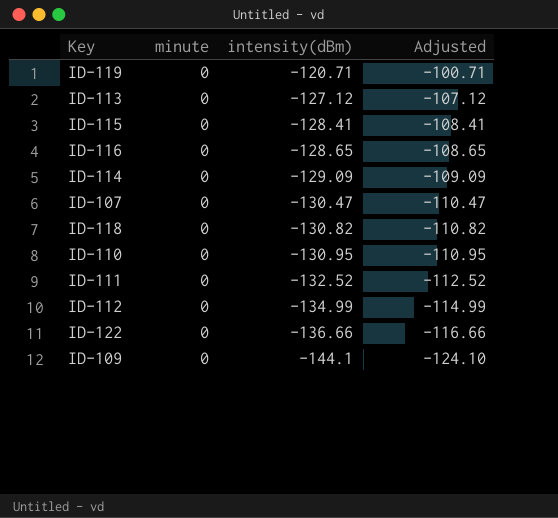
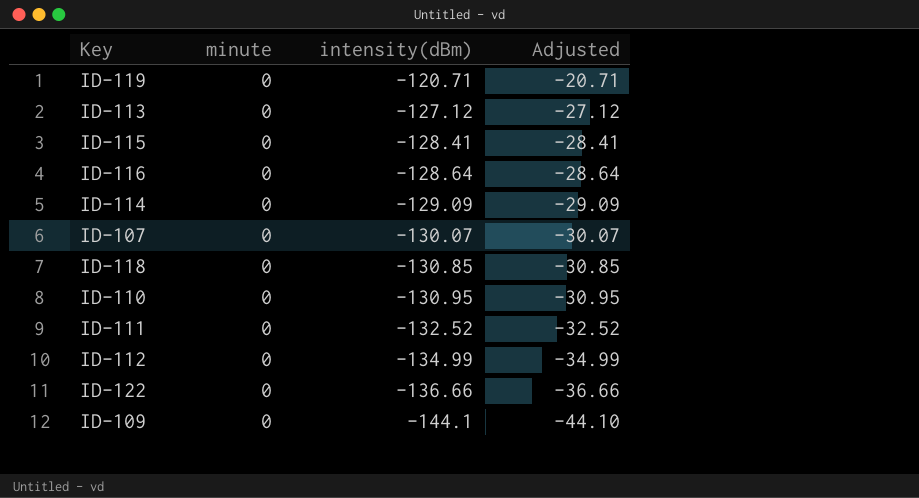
column Adjusted | formula: [intensity(dBm)] + 20 -> [intensity(dBm)] + 100
ID-116 | intensity(dBm): -128.65 -> -128.64
ID-107 | intensity(dBm): -130.47 -> -130.07
ID-118 | intensity(dBm): -130.82 -> -130.85

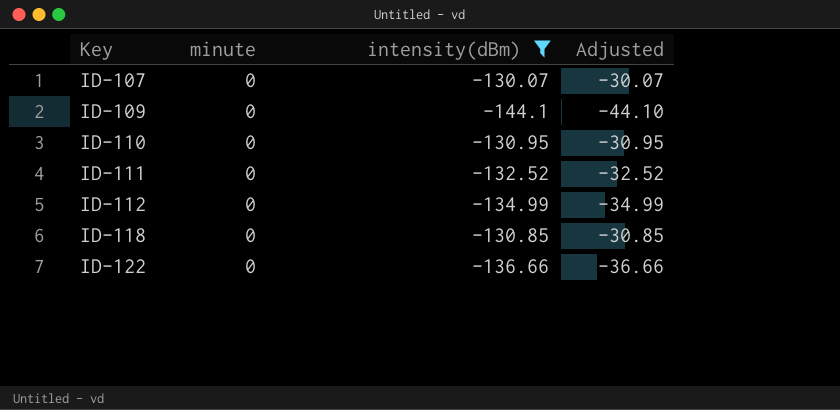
filter: none -> intensity(dBm) <= -130.07
row order: intensity(dBm) descending -> Key ascending

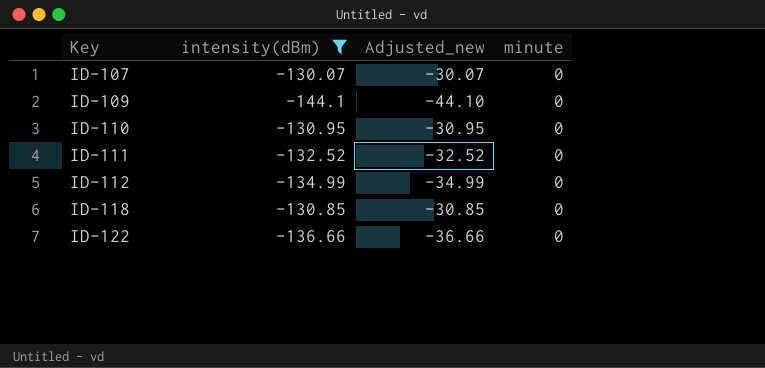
column name: Adjusted -> Adjusted_new
column minute | position: 2 -> 4

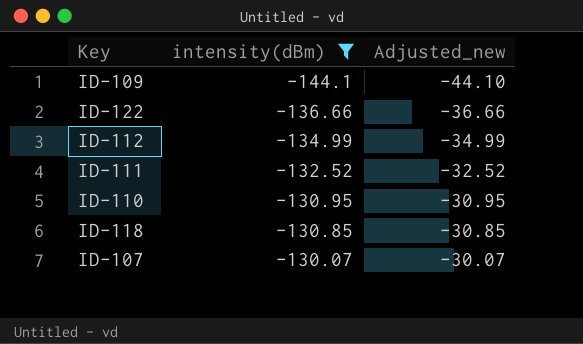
row order: Key ascending -> intensity(dBm) ascending
column minute | position: 4 -> none

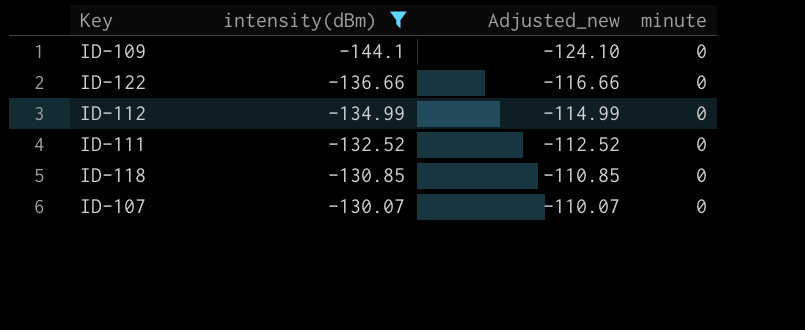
column Adjusted_new | formula: [intensity(dBm)] + 100 -> [intensity(dBm)] + 20
column minute | position: none -> 4
row ID-110: -130.95 | -30.95 -> none

